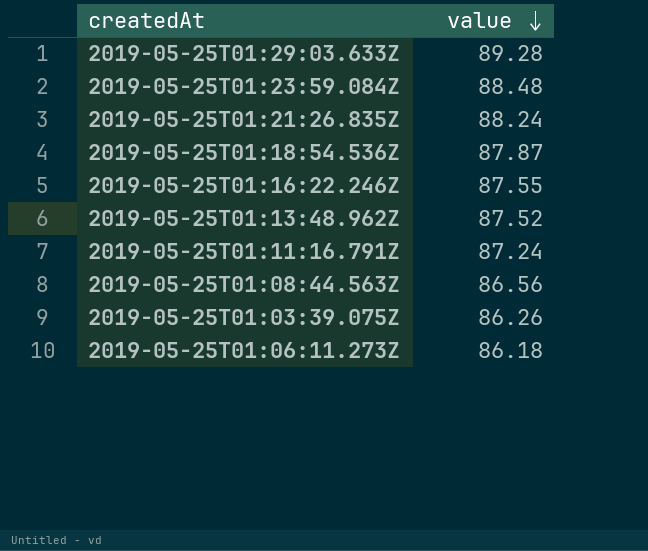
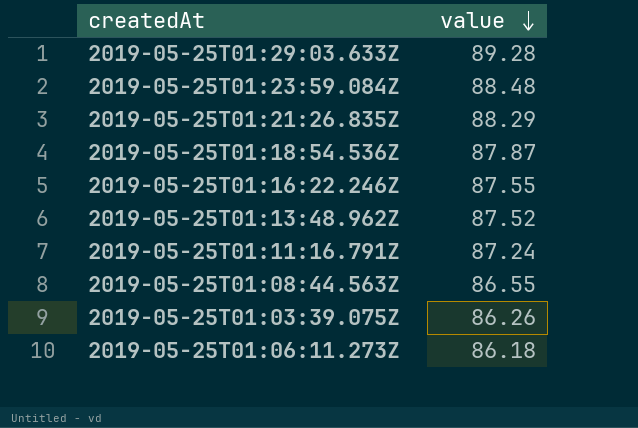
2019-05-25T01:21:26.835Z | value: 88.24 -> 88.29
2019-05-25T01:08:44.563Z | value: 86.56 -> 86.55

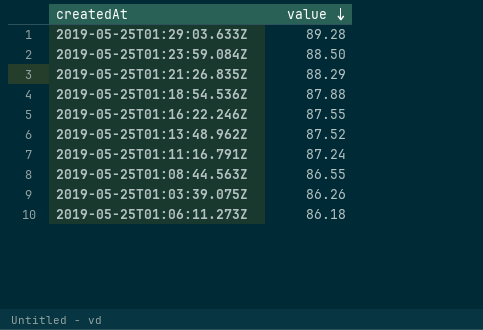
2019-05-25T01:23:59.084Z | value: 88.48 -> 88.50
2019-05-25T01:18:54.536Z | value: 87.87 -> 87.88

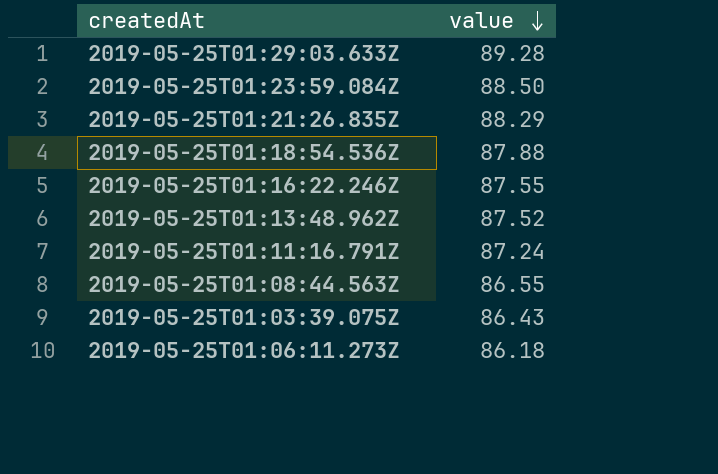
2019-05-25T01:03:39.075Z | value: 86.26 -> 86.43

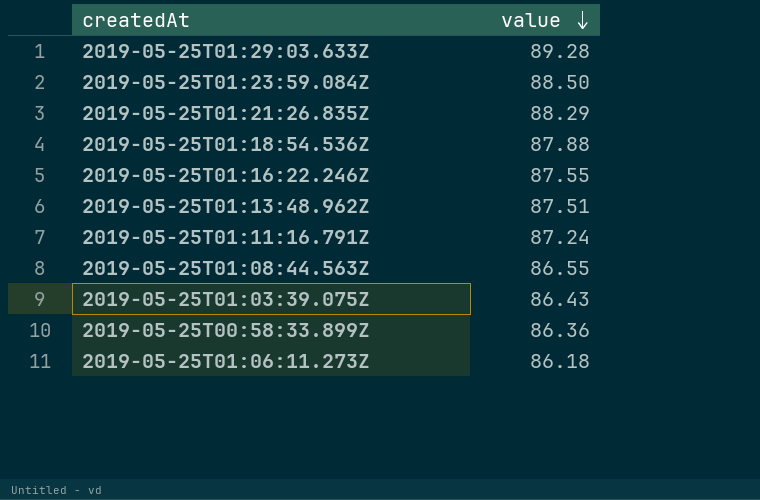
2019-05-25T01:13:48.962Z | value: 87.52 -> 87.51
row 2019-05-25T00:58:33.899Z: none -> 86.36

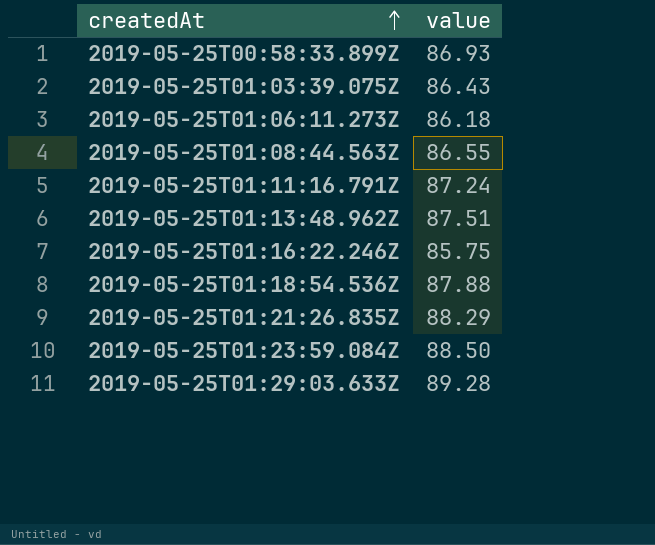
row order: value descending -> createdAt ascending
2019-05-25T00:58:33.899Z | value: 86.36 -> 86.93
2019-05-25T01:16:22.246Z | value: 87.55 -> 85.75

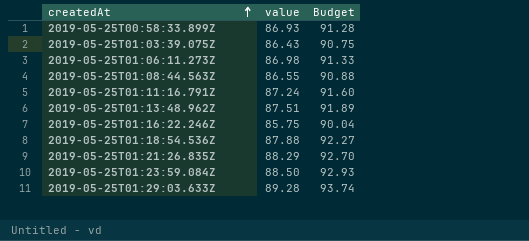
column Budget | formula: none -> [value] * 1.05
2019-05-25T01:06:11.273Z | value: 86.18 -> 86.98

